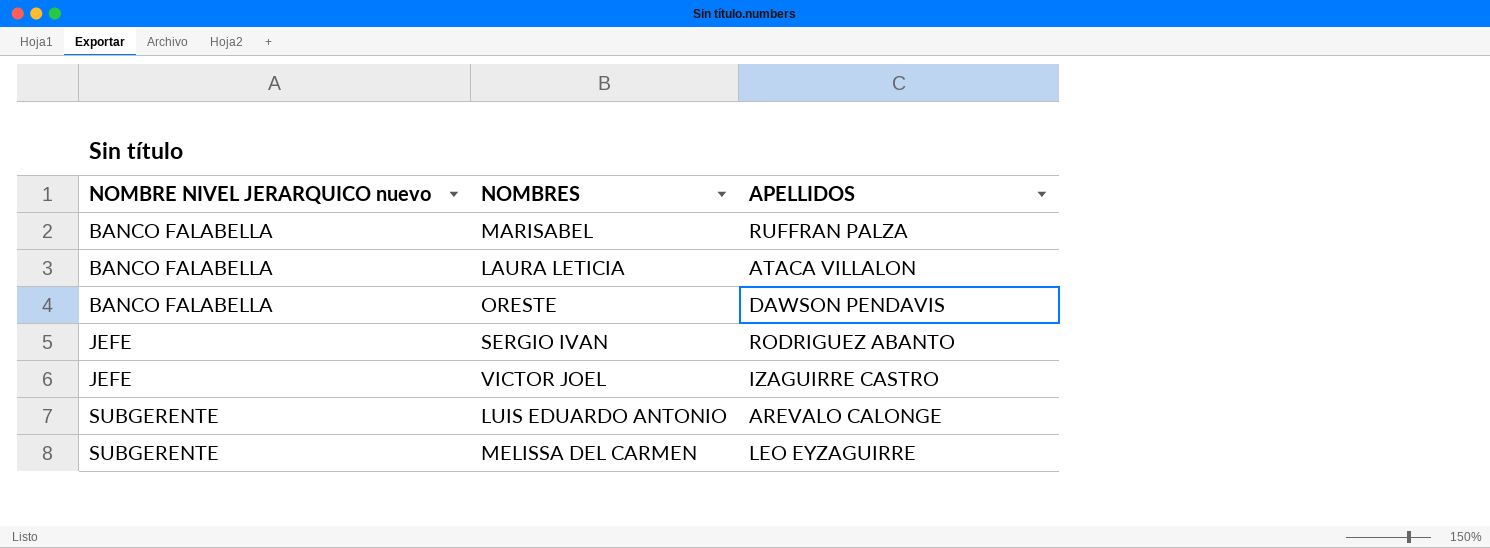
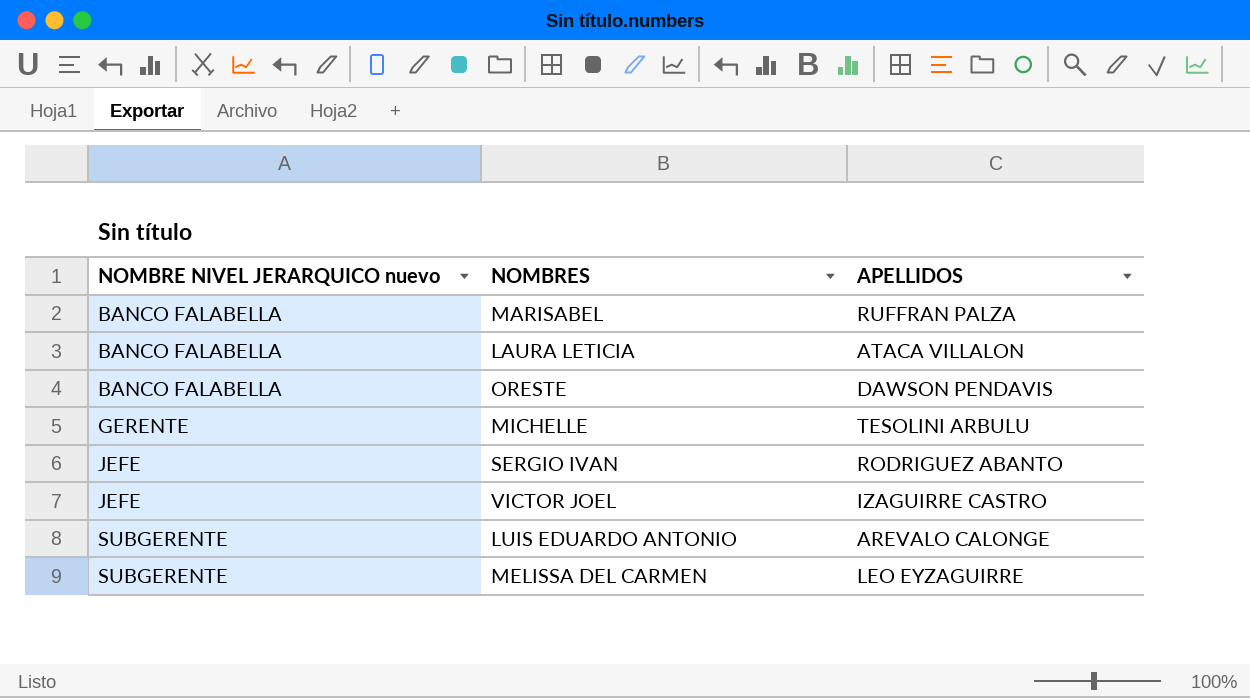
row MICHELLE: none -> GERENTE | TESOLINI ARBULU

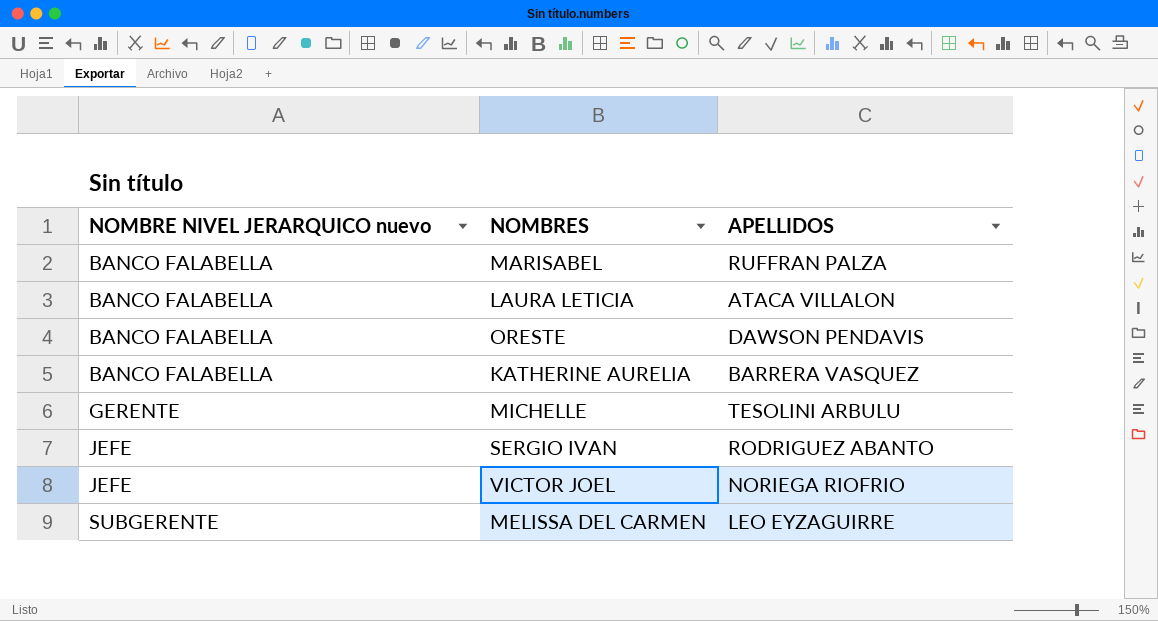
row LUIS EDUARDO ANTONIO: SUBGERENTE | AREVALO CALONGE -> none
row KATHERINE AURELIA: none -> BANCO FALABELLA | BARRERA VASQUEZ
VICTOR JOEL | APELLIDOS: IZAGUIRRE CASTRO -> NORIEGA RIOFRIO

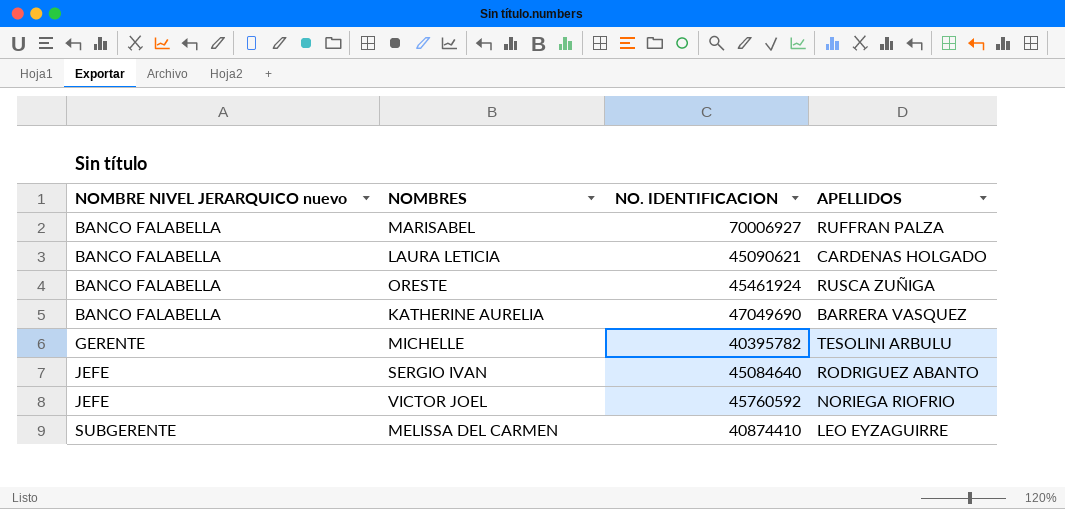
column NO. IDENTIFICACION | position: none -> 3
LAURA LETICIA | APELLIDOS: ATACA VILLALON -> CARDENAS HOLGADO
ORESTE | APELLIDOS: DAWSON PENDAVIS -> RUSCA ZUÑIGA

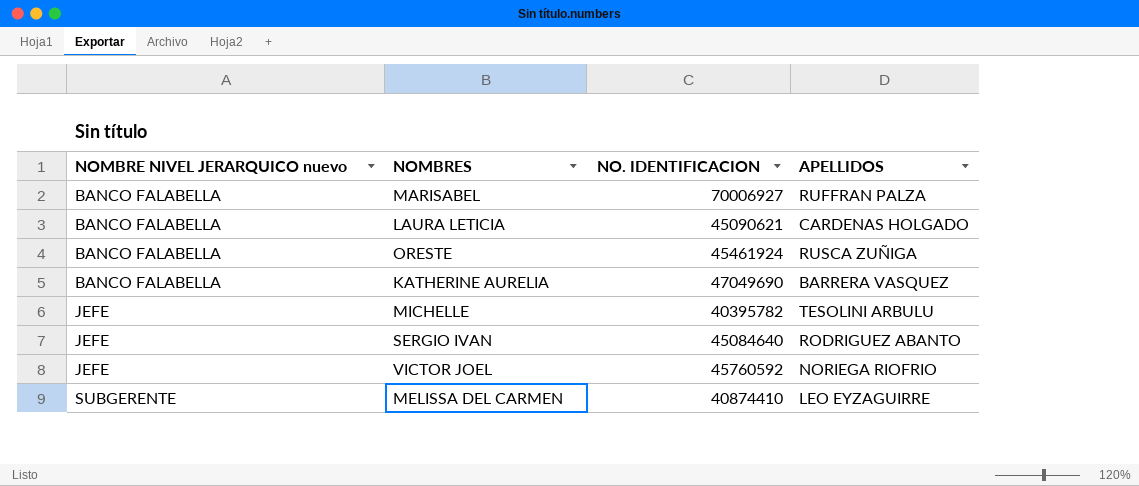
MICHELLE | NOMBRE NIVEL JERARQUICO nuevo: GERENTE -> JEFE

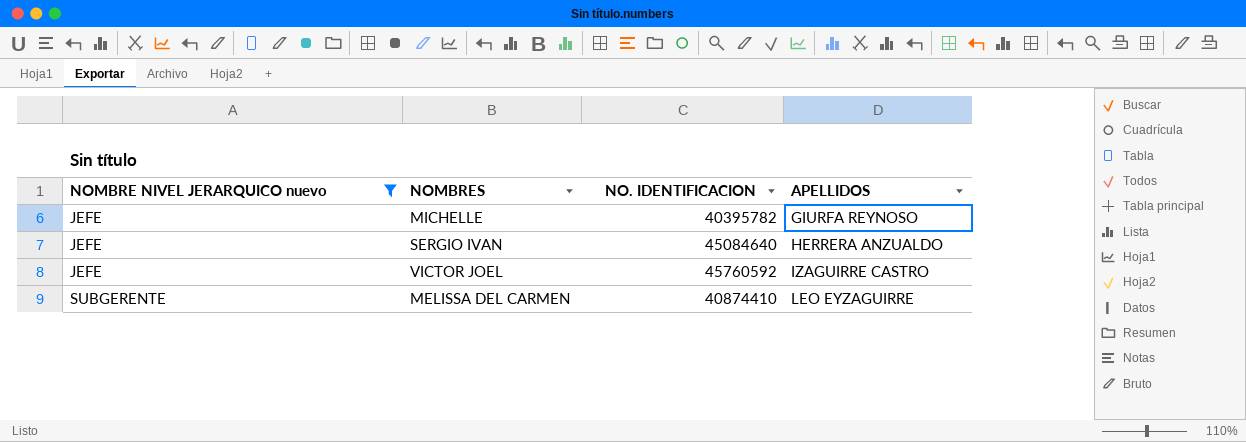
filter: none -> NOMBRE NIVEL JERARQUICO nuevo != BANCO FALABELLA
MICHELLE | APELLIDOS: TESOLINI ARBULU -> GIURFA REYNOSO
SERGIO IVAN | APELLIDOS: RODRIGUEZ ABANTO -> HERRERA ANZUALDO
VICTOR JOEL | APELLIDOS: NORIEGA RIOFRIO -> IZAGUIRRE CASTRO

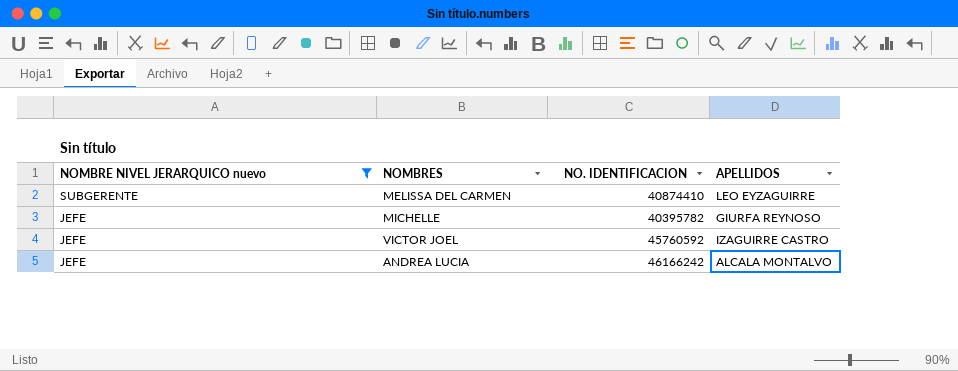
row order: NOMBRE NIVEL JERARQUICO nuevo ascending -> NOMBRE NIVEL JERARQUICO nuevo descending
row SERGIO IVAN: JEFE | 45084640 | HERRERA ANZUALDO -> none
row ANDREA LUCIA: none -> JEFE | 46166242 | ALCALA MONTALVO

